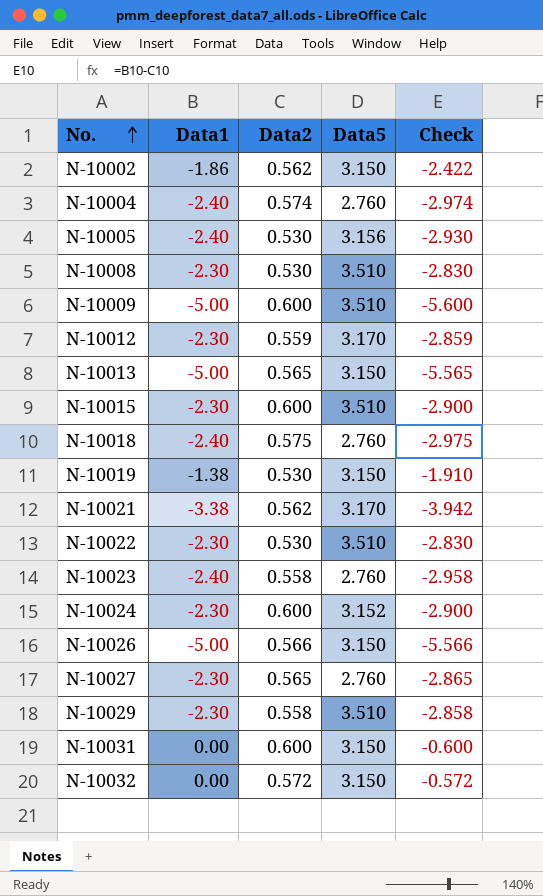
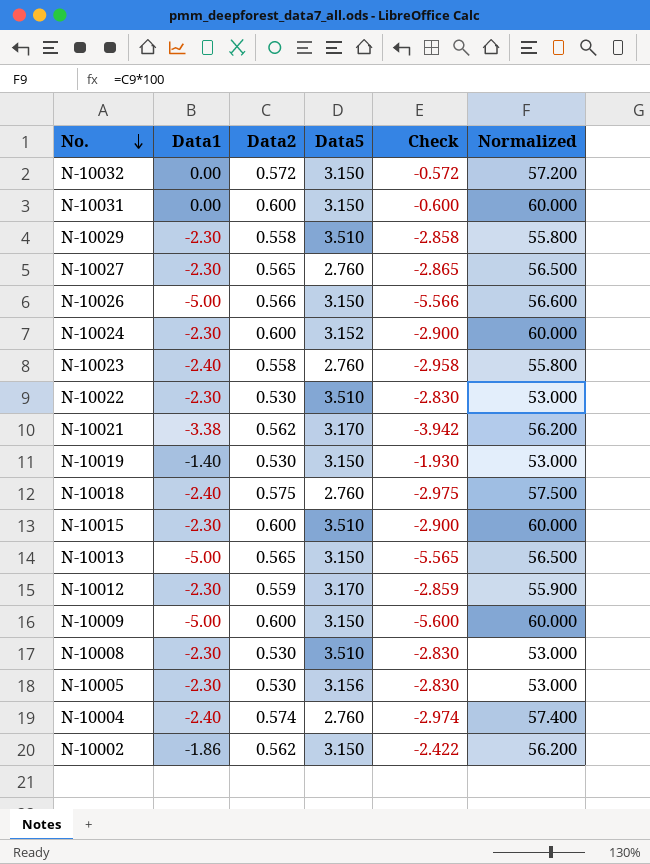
row order: No. ascending -> No. descending
column Normalized | formula: none -> [Data2] * 100
N-10019 | Data1: -1.38 -> -1.40
N-10019 | Check: -1.910 -> -1.930
N-10009 | Data5: 3.510 -> 3.150
N-10005 | Data1: -2.40 -> -2.30
N-10005 | Check: -2.930 -> -2.830

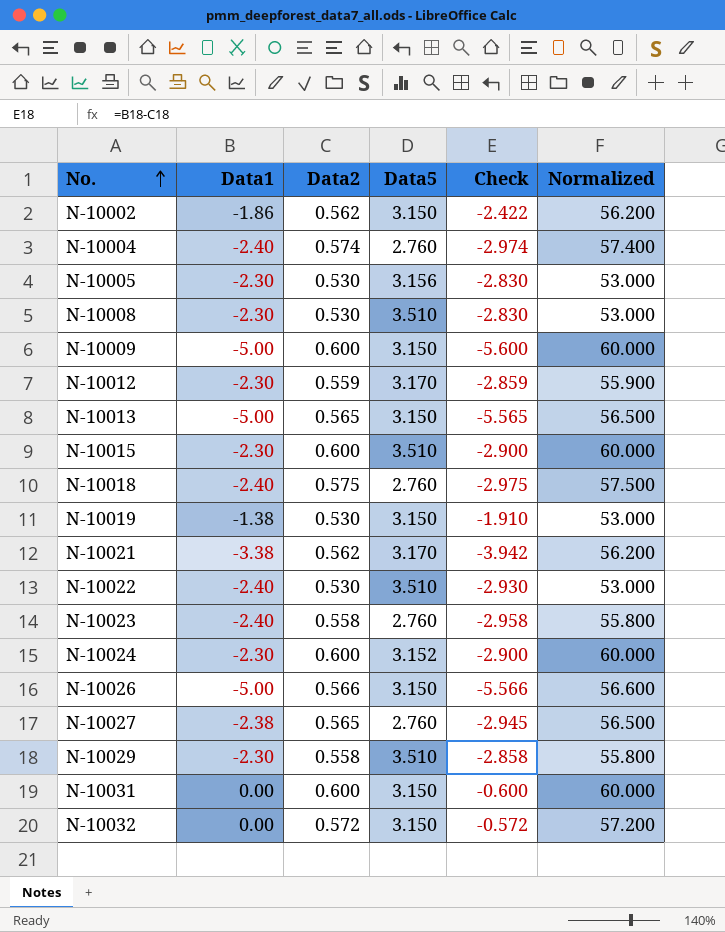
row order: No. descending -> No. ascending
N-10019 | Data1: -1.40 -> -1.38
N-10019 | Check: -1.930 -> -1.910
N-10022 | Data1: -2.30 -> -2.40
N-10022 | Check: -2.830 -> -2.930
N-10027 | Data1: -2.30 -> -2.38
N-10027 | Check: -2.865 -> -2.945

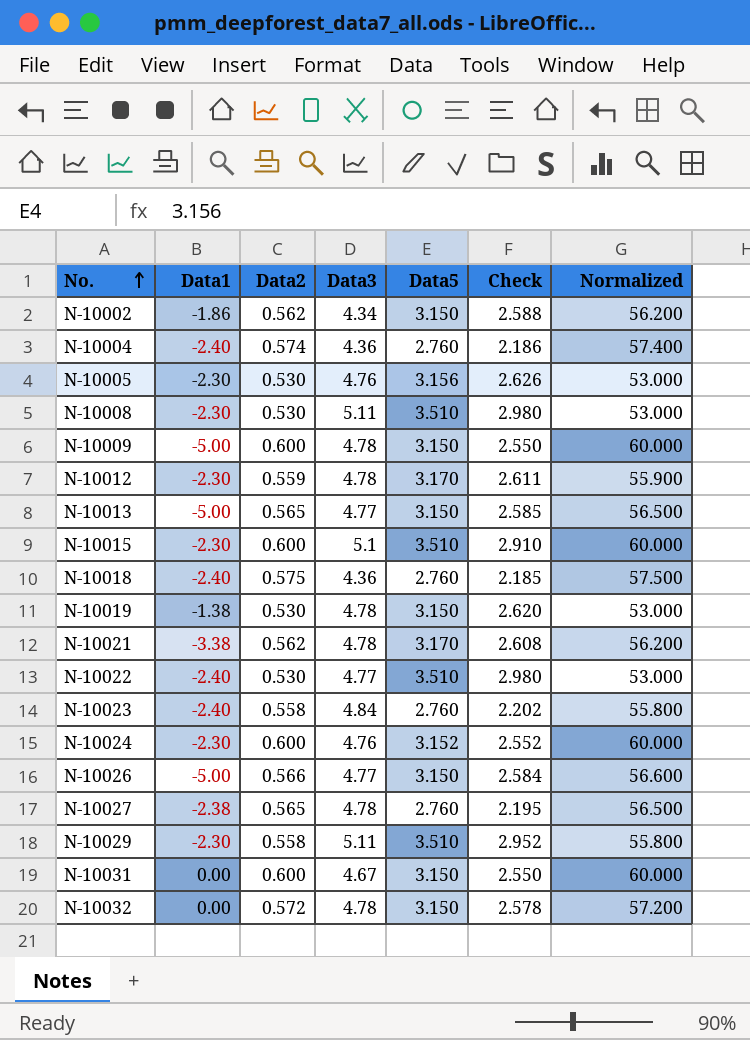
column Data3 | position: none -> 4
column Check | formula: [Data1] - [Data2] -> [Data5] - [Data2]

